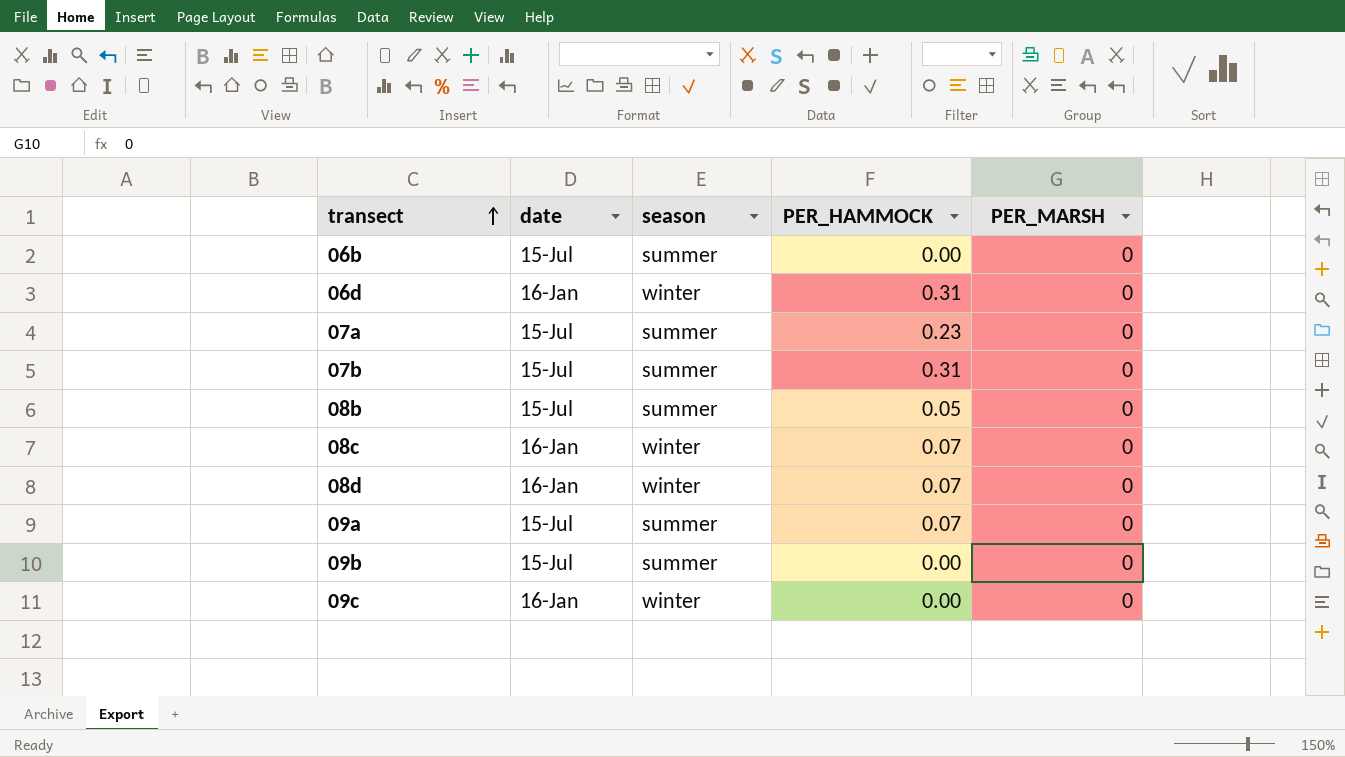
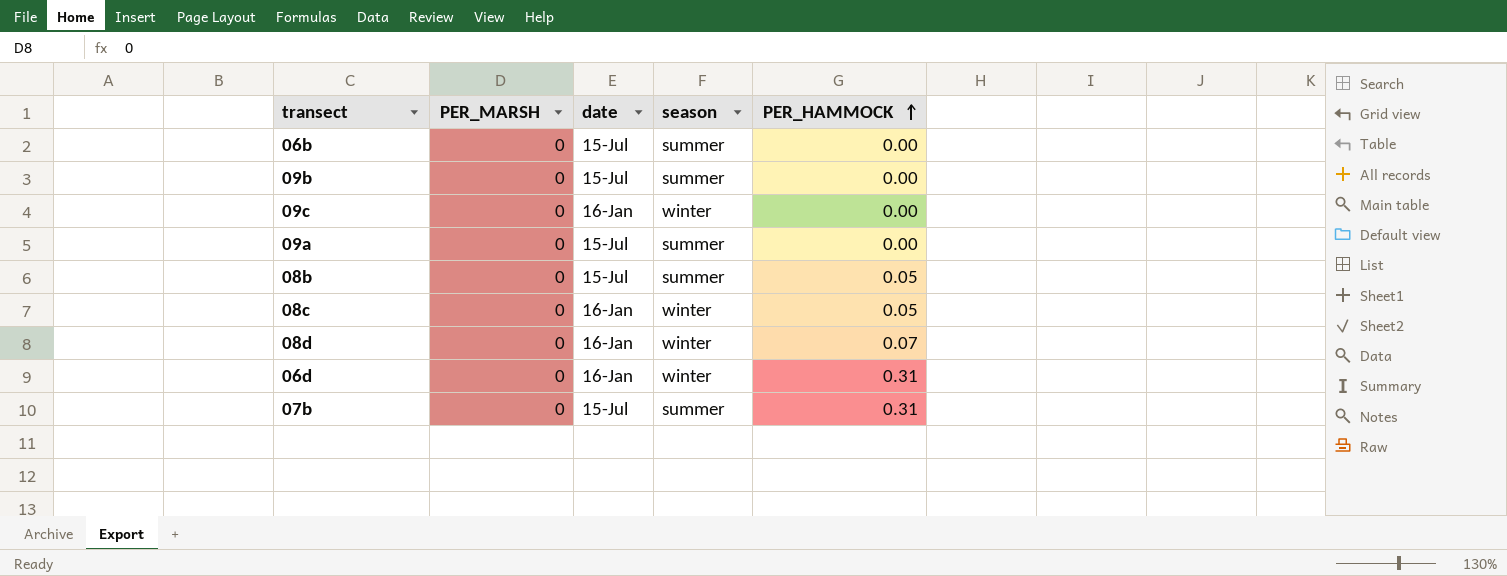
row order: transect ascending -> PER_HAMMOCK ascending
column PER_MARSH | position: 5 -> 2
row 07a: 15-Jul | summer | 0.23 | 0 -> none
09a | PER_HAMMOCK: 0.07 -> 0.00
08c | PER_HAMMOCK: 0.07 -> 0.05

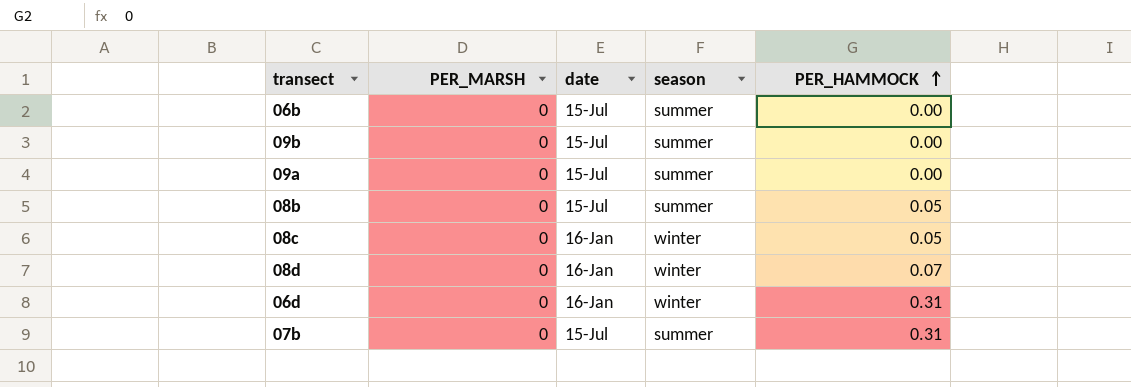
row 09c: 0 | 16-Jan | winter | 0.00 -> none

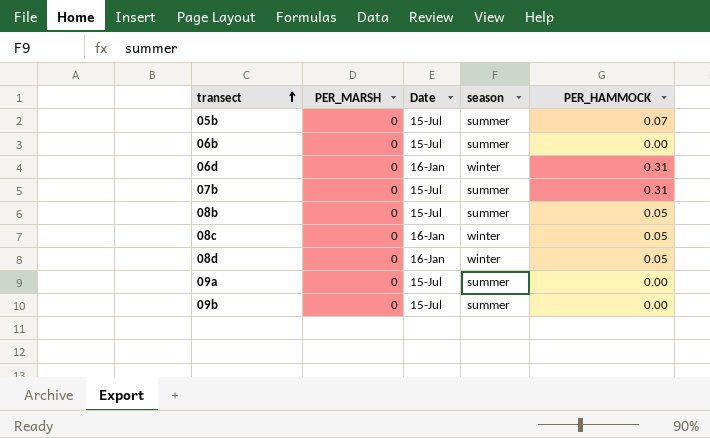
row order: PER_HAMMOCK ascending -> transect ascending
column name: date -> Date
row 05b: none -> 0 | 15-Jul | summer | 0.07
08d | PER_HAMMOCK: 0.07 -> 0.05

